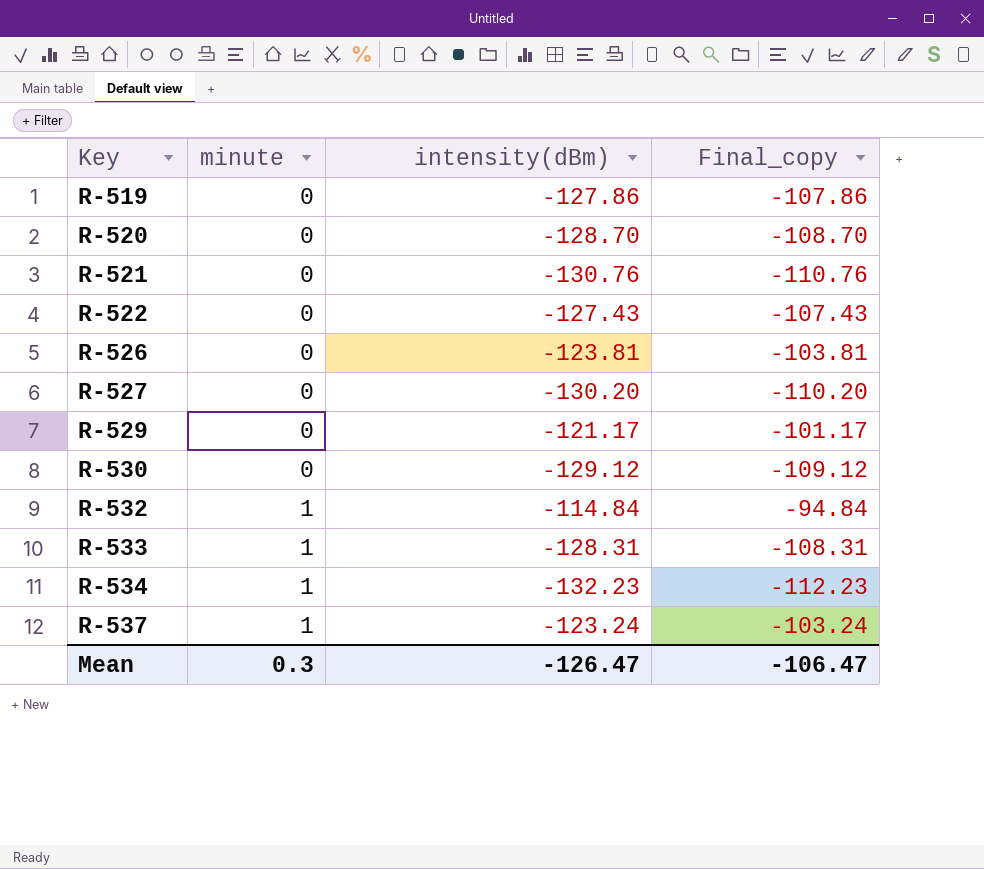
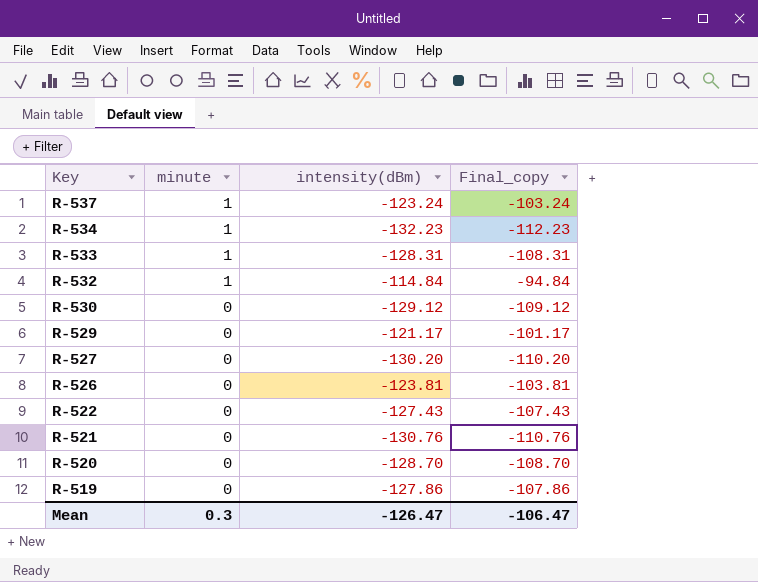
row order: Key ascending -> Key descending

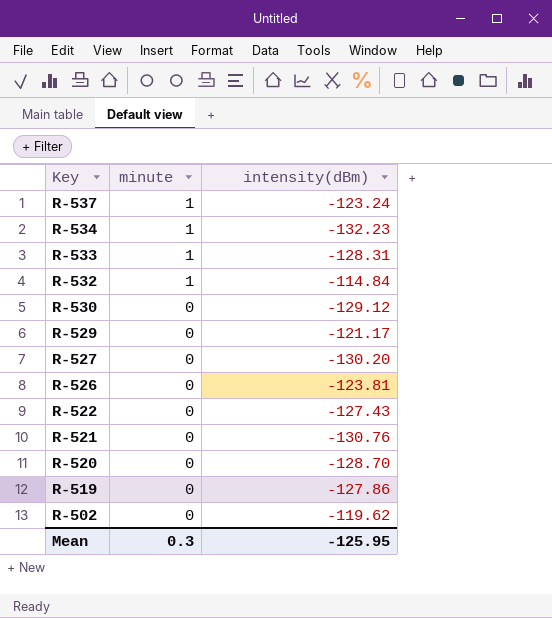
column Final_copy | formula: [intensity(dBm)] + 20 -> none
row R-502: none -> 0 | -119.62
Mean | intensity(dBm): -126.47 -> -125.95

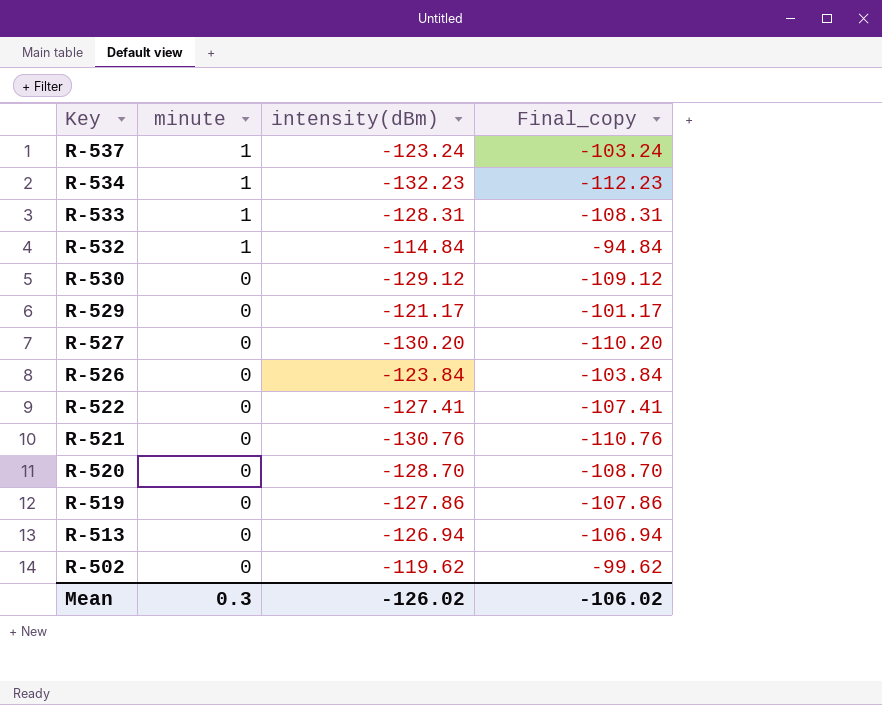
column Final_copy | formula: none -> [intensity(dBm)] + 20
R-526 | intensity(dBm): -123.81 -> -123.84
R-522 | intensity(dBm): -127.43 -> -127.41
row R-513: none -> 0 | -126.94 | -106.94
Mean | intensity(dBm): -125.95 -> -126.02

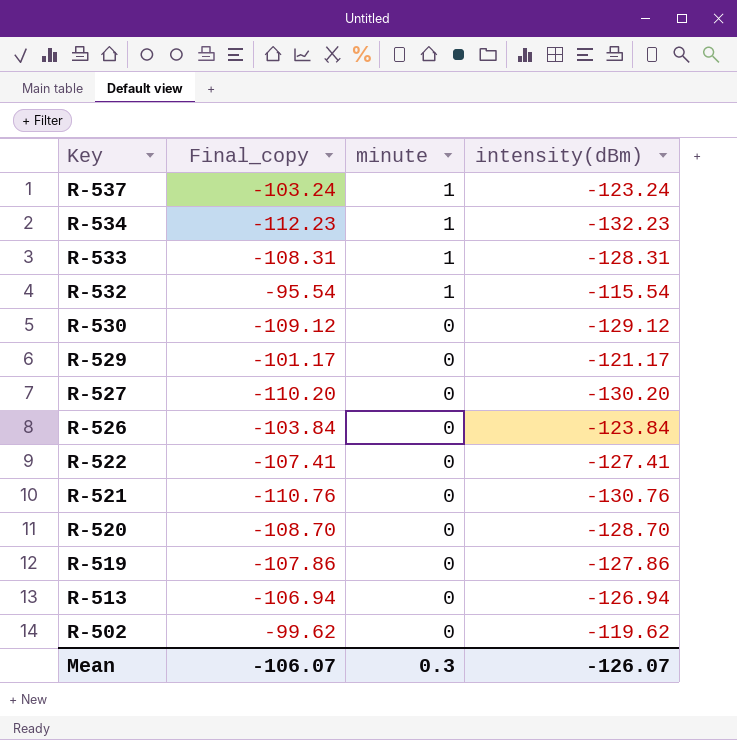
column Final_copy | position: 4 -> 2
R-532 | Final_copy: -94.84 -> -95.54
R-532 | intensity(dBm): -114.84 -> -115.54
Mean | Final_copy: -106.02 -> -106.07
Mean | intensity(dBm): -126.02 -> -126.07

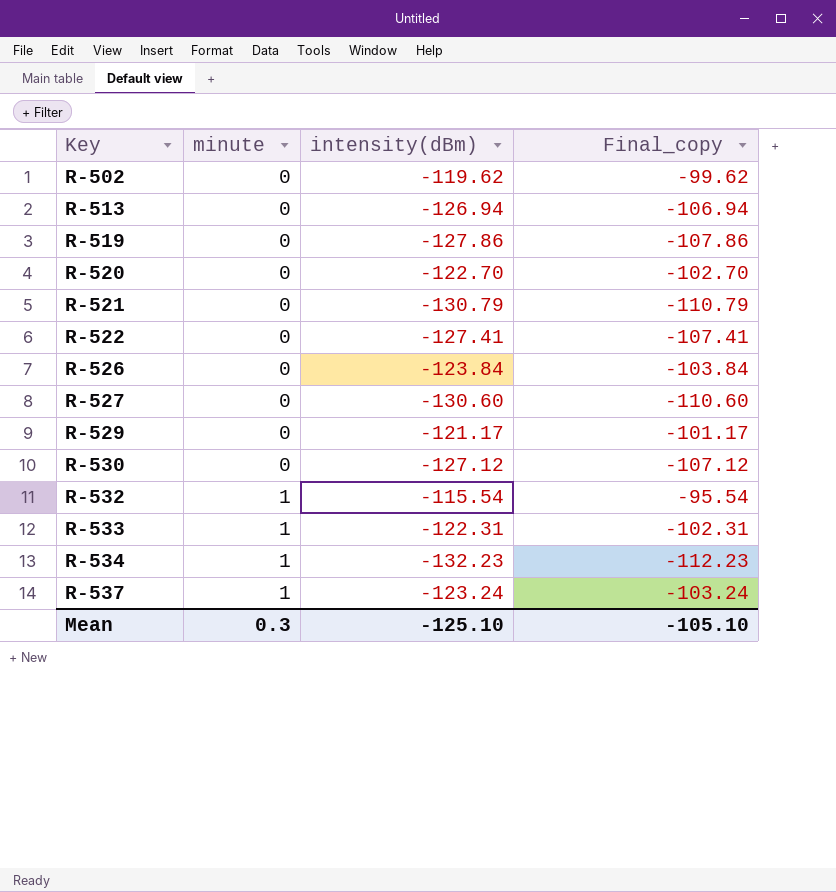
row order: Key descending -> Key ascending
column Final_copy | position: 2 -> 4
R-520 | intensity(dBm): -128.70 -> -122.70
R-520 | Final_copy: -108.70 -> -102.70
R-521 | intensity(dBm): -130.76 -> -130.79
R-521 | Final_copy: -110.76 -> -110.79
R-527 | intensity(dBm): -130.20 -> -130.60
R-527 | Final_copy: -110.20 -> -110.60
R-530 | intensity(dBm): -129.12 -> -127.12
R-530 | Final_copy: -109.12 -> -107.12
R-533 | intensity(dBm): -128.31 -> -122.31
R-533 | Final_copy: -108.31 -> -102.31
Mean | intensity(dBm): -126.07 -> -125.10
Mean | Final_copy: -106.07 -> -105.10

